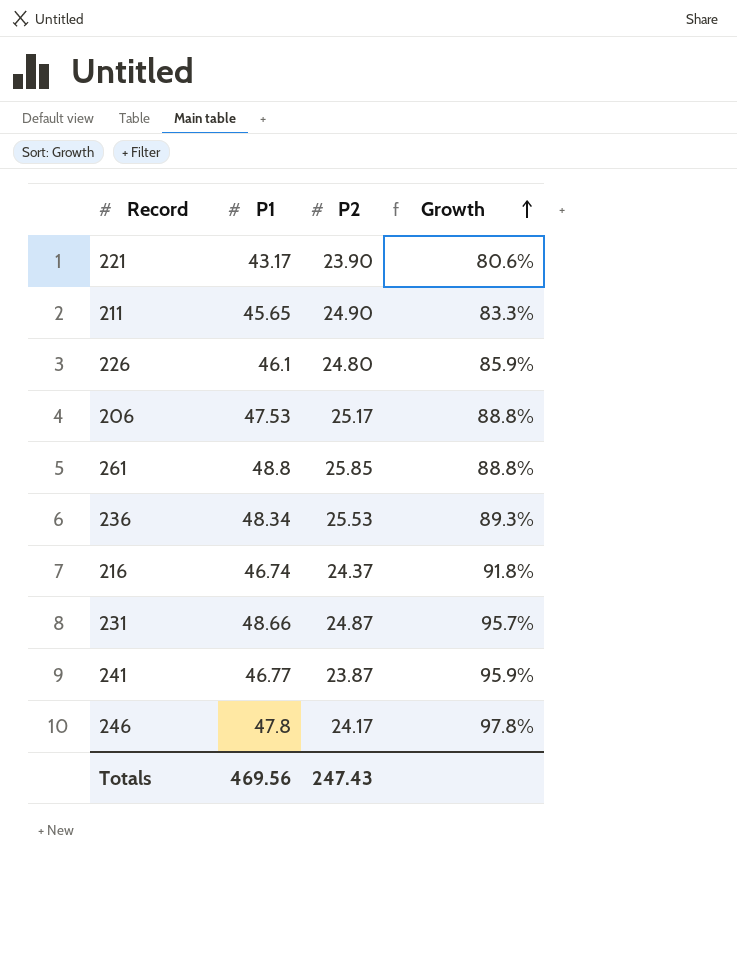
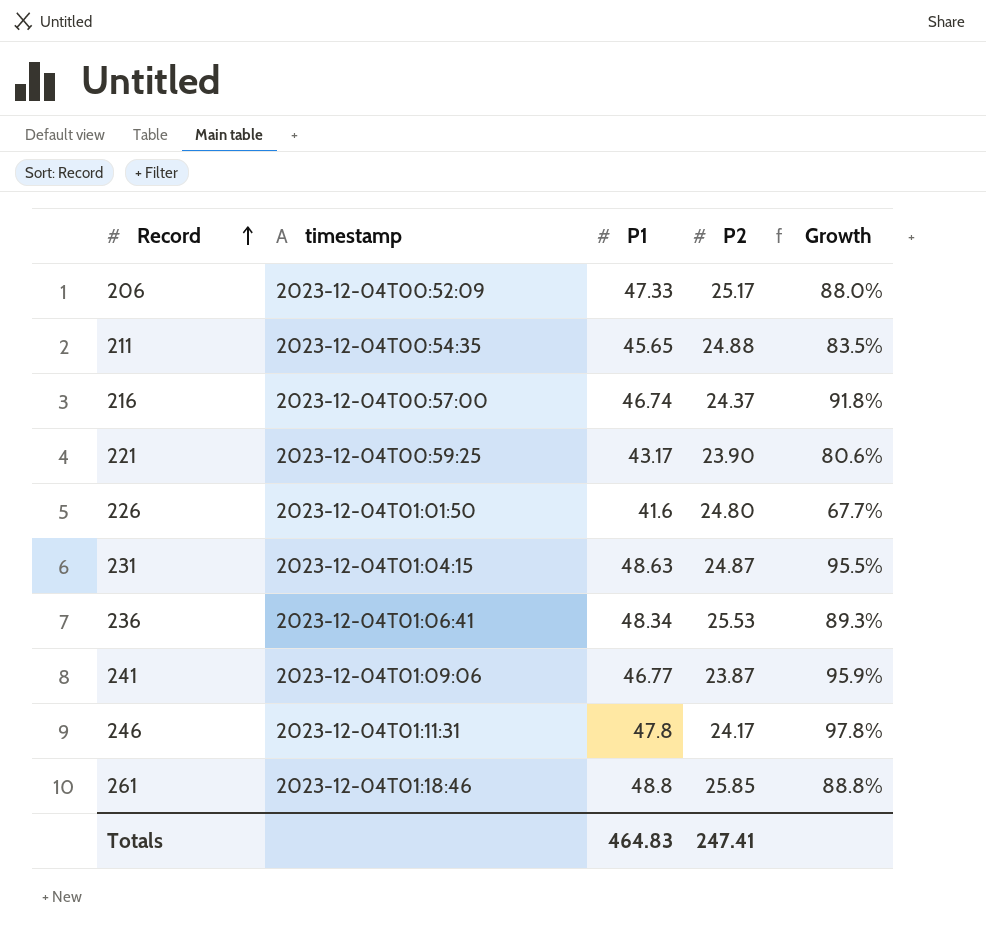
row order: Growth ascending -> Record ascending
column timestamp | position: none -> 2
206 | P1: 47.53 -> 47.33
206 | Growth: 88.8% -> 88.0%
211 | P2: 24.90 -> 24.88
211 | Growth: 83.3% -> 83.5%
226 | P1: 46.1 -> 41.6
226 | Growth: 85.9% -> 67.7%
231 | P1: 48.66 -> 48.63
231 | Growth: 95.7% -> 95.5%
Totals | P1: 469.56 -> 464.83
Totals | P2: 247.43 -> 247.41

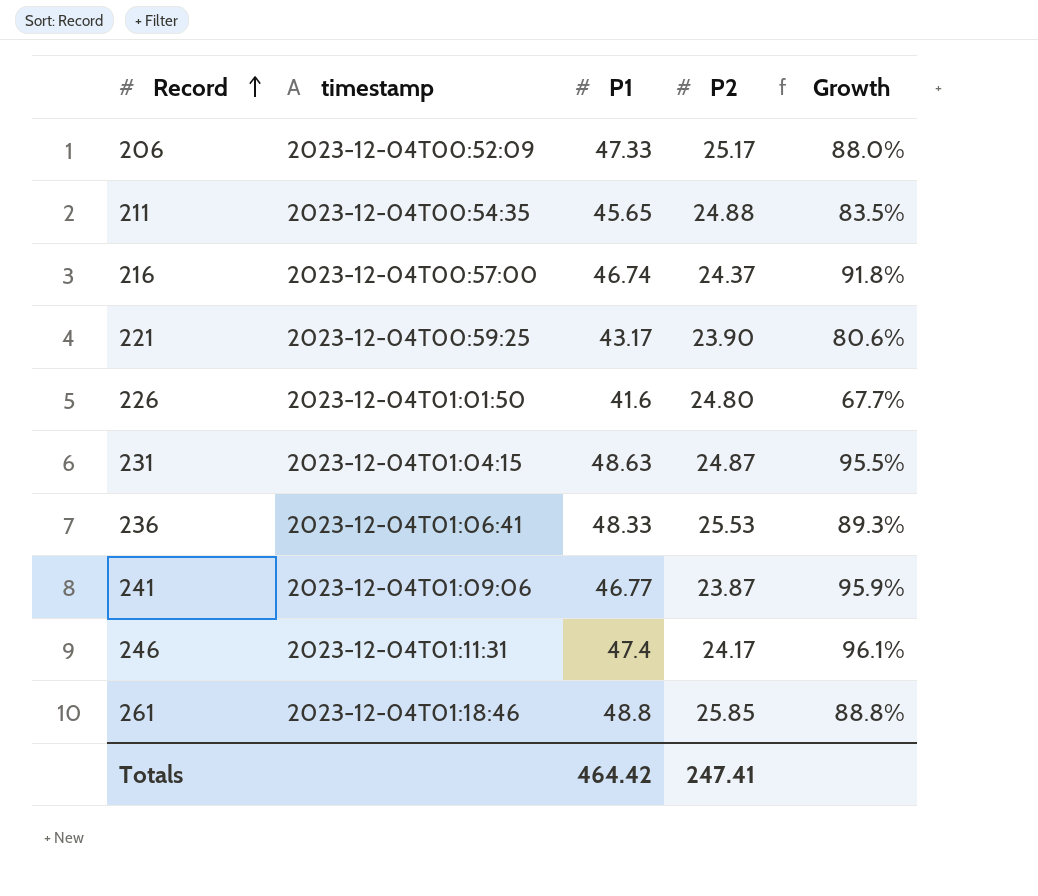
236 | P1: 48.34 -> 48.33
246 | P1: 47.8 -> 47.4
246 | Growth: 97.8% -> 96.1%
Totals | P1: 464.83 -> 464.42

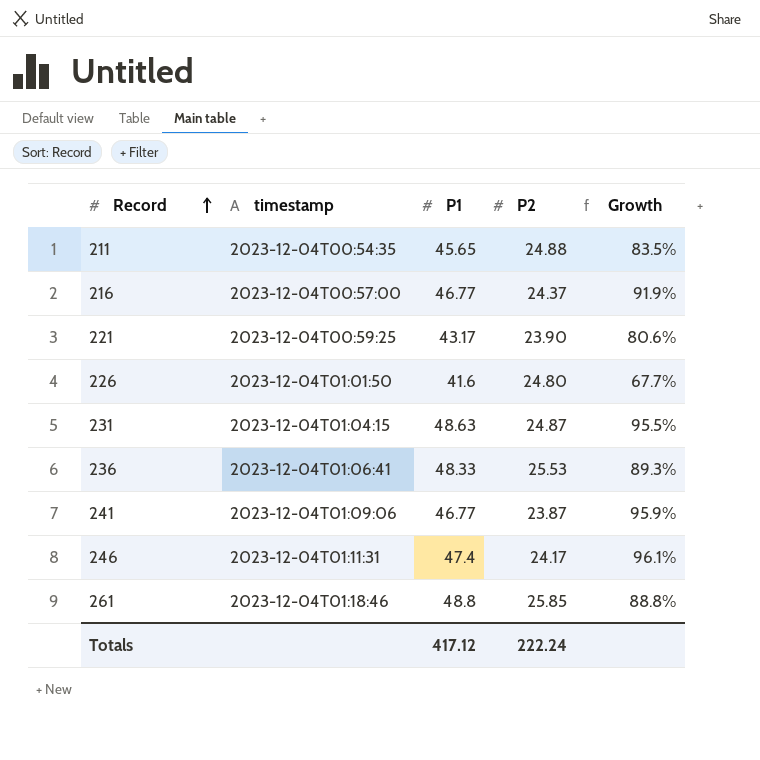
row 206: 2023-12-04T00:52:09 | 47.33 | 25.17 | 88.0% -> none
216 | P1: 46.74 -> 46.77
216 | Growth: 91.8% -> 91.9%
Totals | P1: 464.42 -> 417.12
Totals | P2: 247.41 -> 222.24

